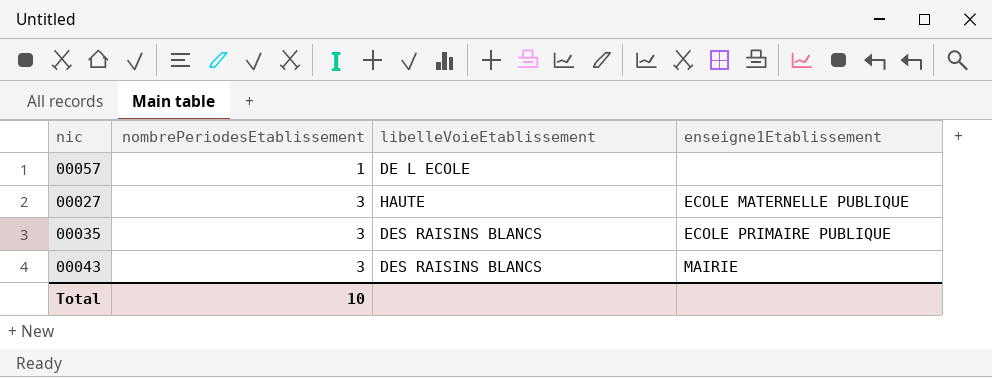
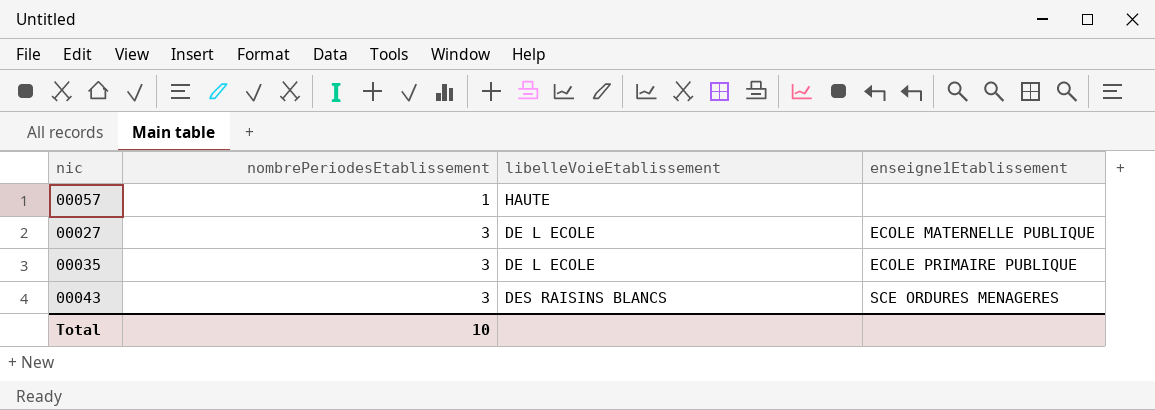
00057 | libelleVoieEtablissement: DE L ECOLE -> HAUTE
00027 | libelleVoieEtablissement: HAUTE -> DE L ECOLE
00035 | libelleVoieEtablissement: DES RAISINS BLANCS -> DE L ECOLE
00043 | enseigne1Etablissement: MAIRIE -> SCE ORDURES MENAGERES

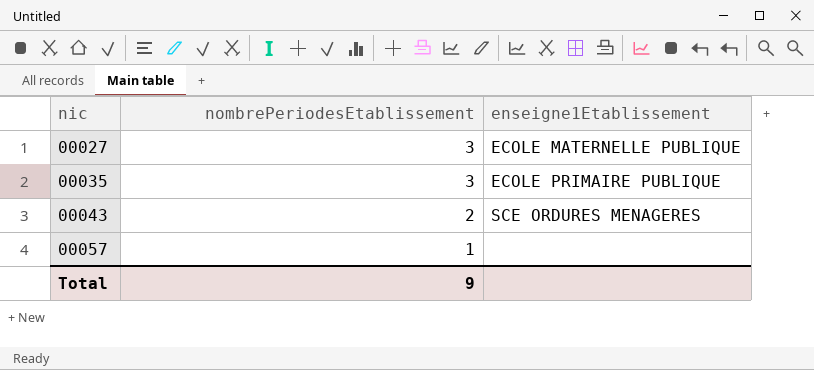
row order: nombrePeriodesEtablissement ascending -> nic ascending
column libelleVoieEtablissement | position: 3 -> none
00043 | nombrePeriodesEtablissement: 3 -> 2
Total | nombrePeriodesEtablissement: 10 -> 9

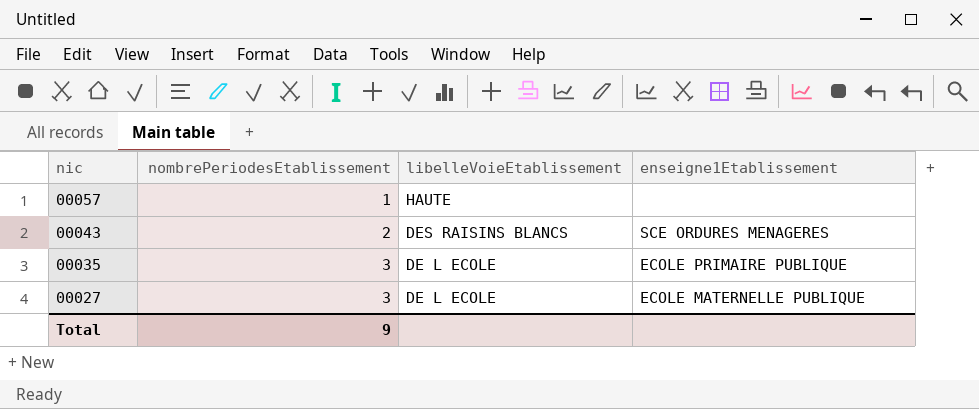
row order: nic ascending -> nic descending
column libelleVoieEtablissement | position: none -> 3

